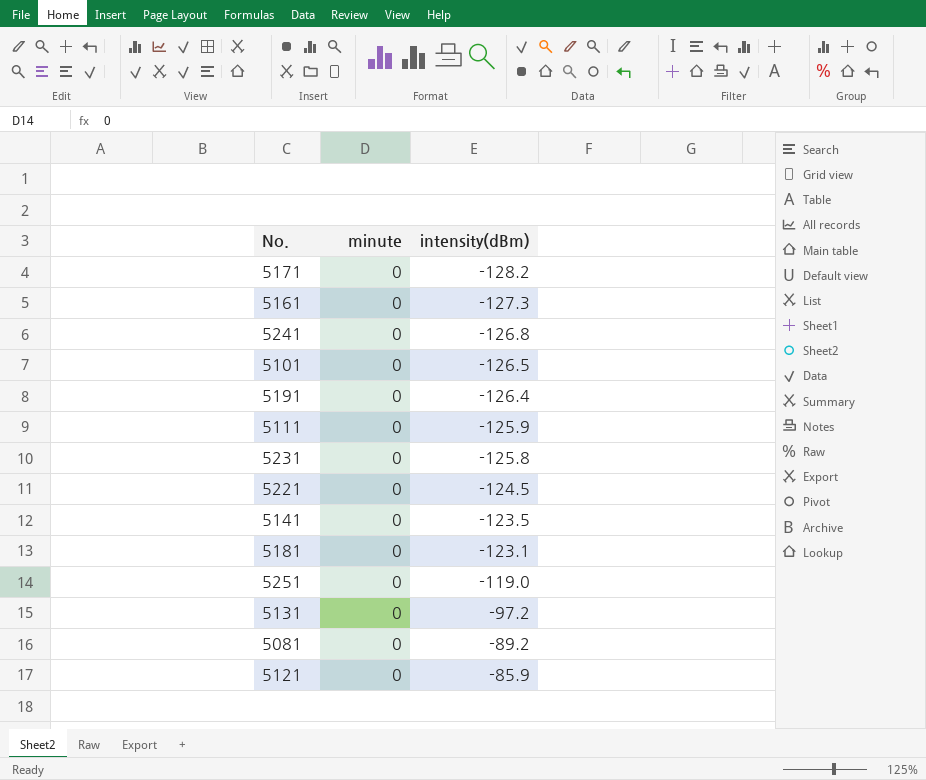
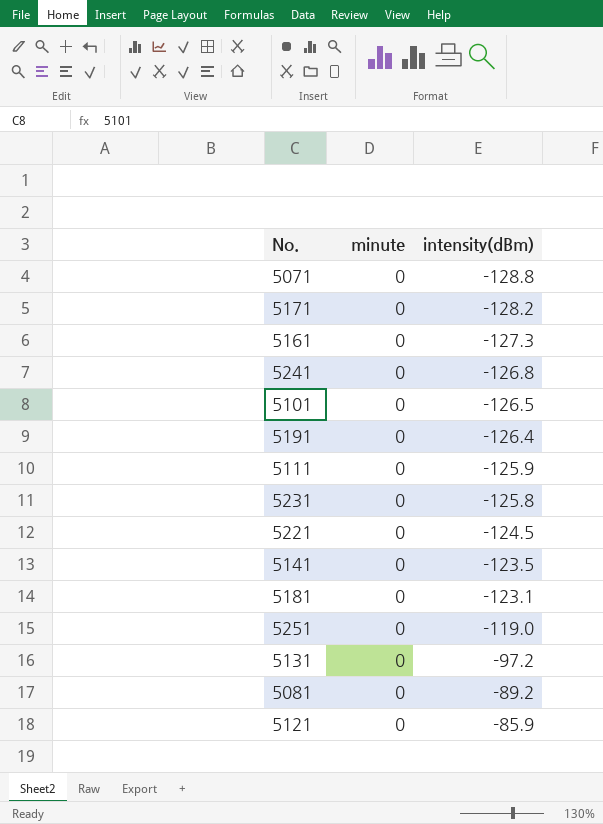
row 5071: none -> 0 | -128.8

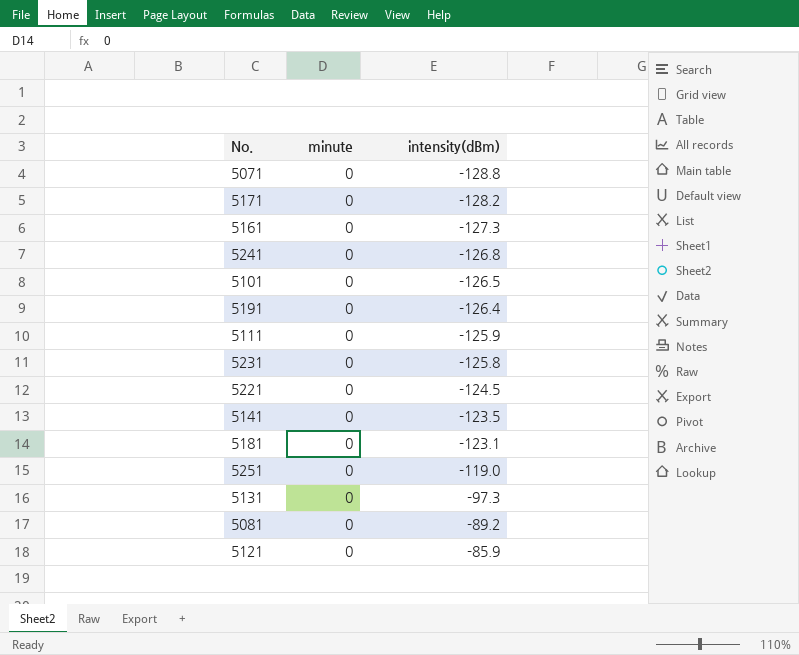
5131 | intensity(dBm): -97.2 -> -97.3

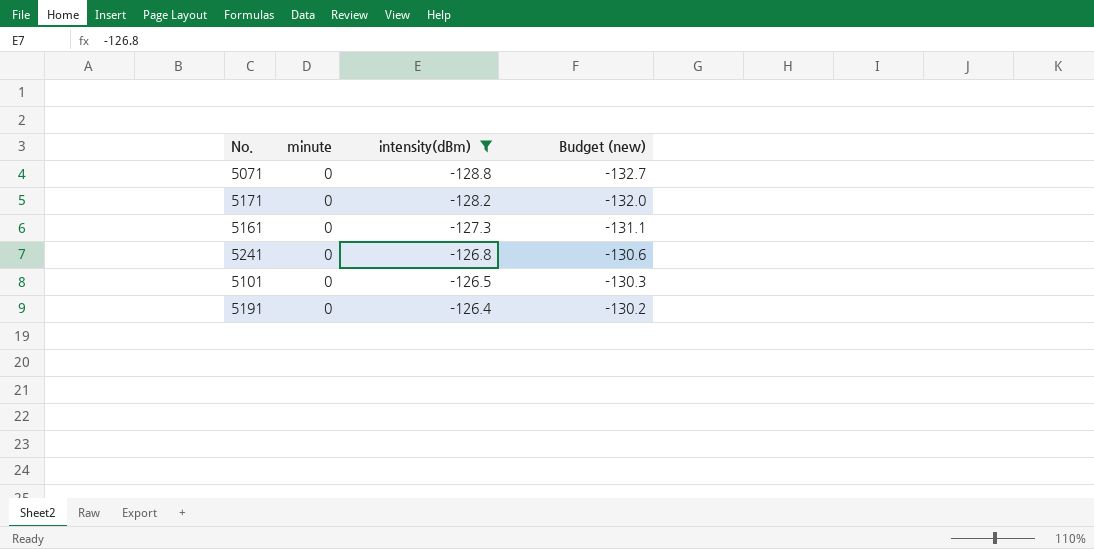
filter: none -> intensity(dBm) <= -126.4
column Budget (new) | formula: none -> [intensity(dBm)] * 1.03

